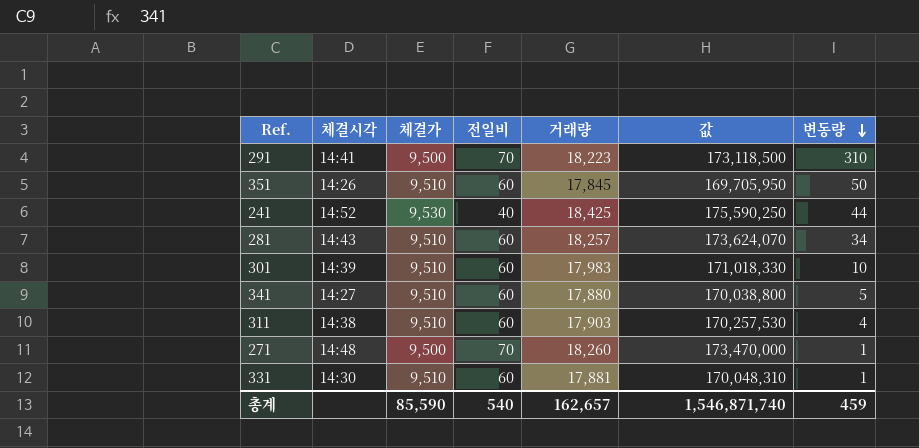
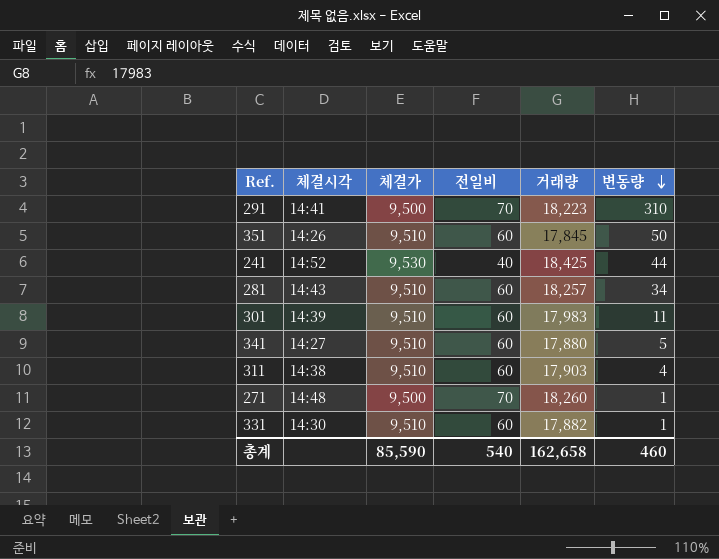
column 값 | formula: [체결가] * [거래량] -> none
301 | 변동량: 10 -> 11
331 | 거래량: 17,881 -> 17,882
총계 | 거래량: 162,657 -> 162,658
총계 | 변동량: 459 -> 460

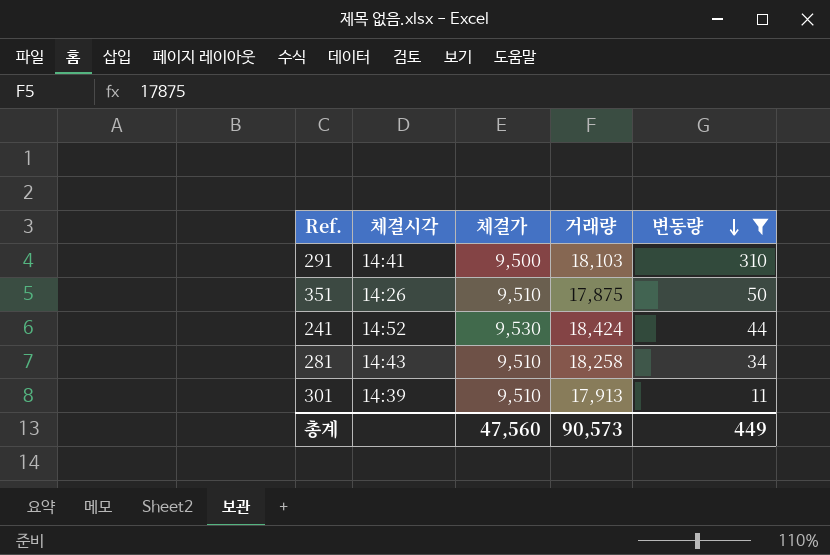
filter: none -> 변동량 >= 11
column 전일비 | position: 4 -> none
291 | 거래량: 18,223 -> 18,103
351 | 거래량: 17,845 -> 17,875
241 | 거래량: 18,425 -> 18,424
281 | 거래량: 18,257 -> 18,258
301 | 거래량: 17,983 -> 17,913
총계 | 체결가: 85,590 -> 47,560
총계 | 거래량: 162,658 -> 90,573
총계 | 변동량: 460 -> 449

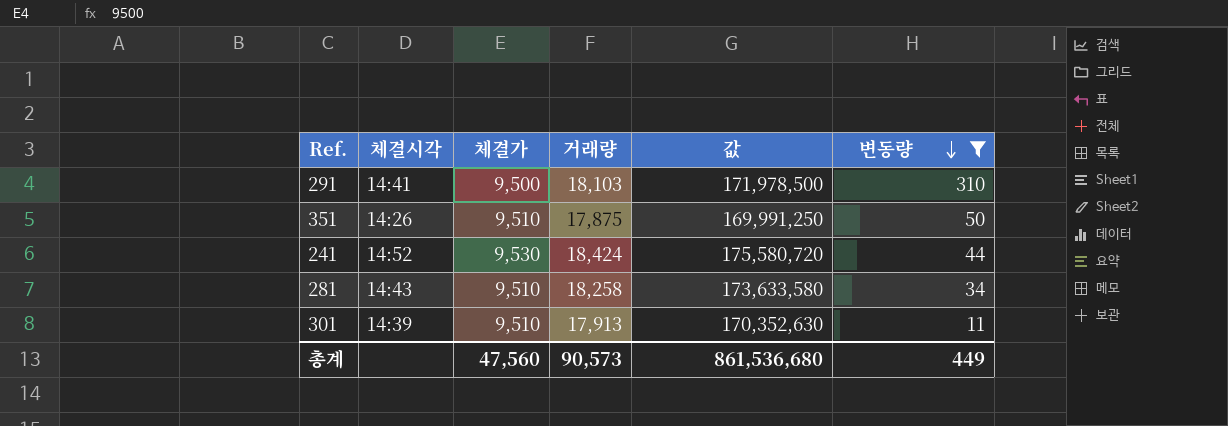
column 값 | formula: none -> [체결가] * [거래량]

